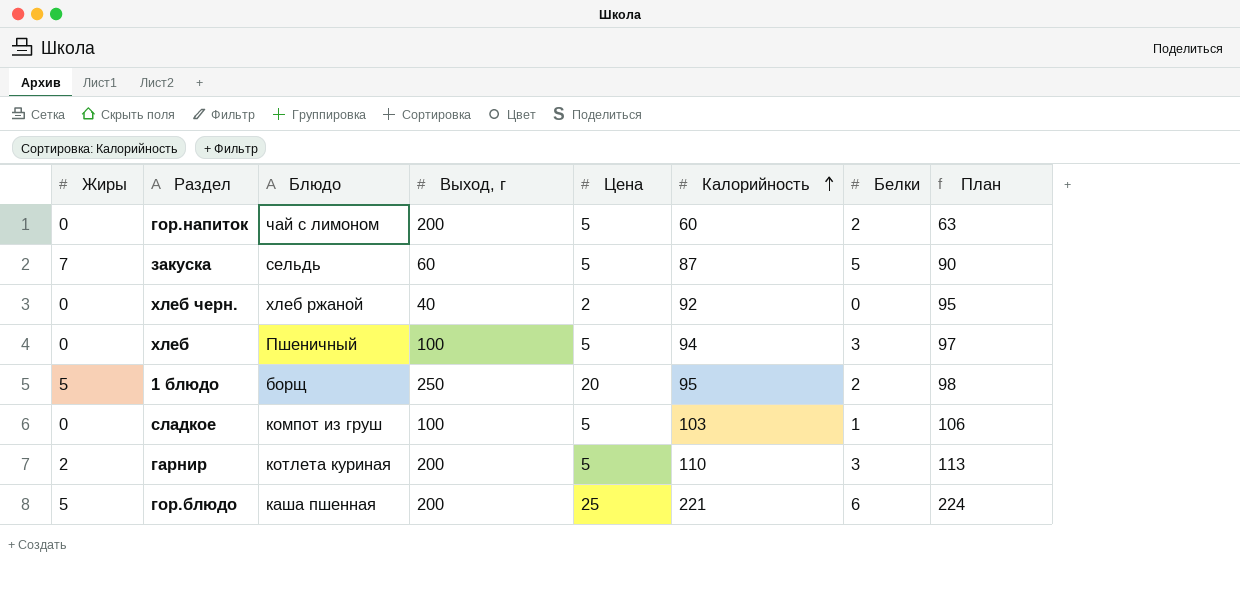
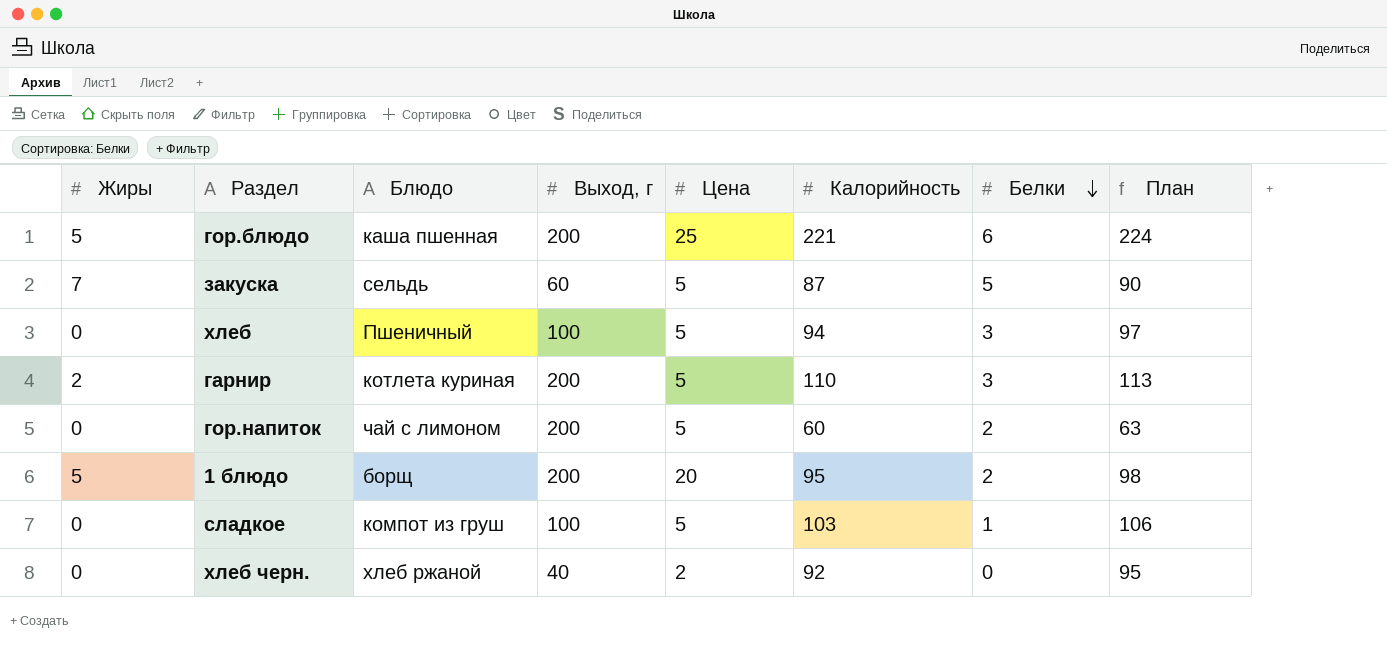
row order: Калорийность ascending -> Белки descending
1 блюдо | Выход, г: 250 -> 200

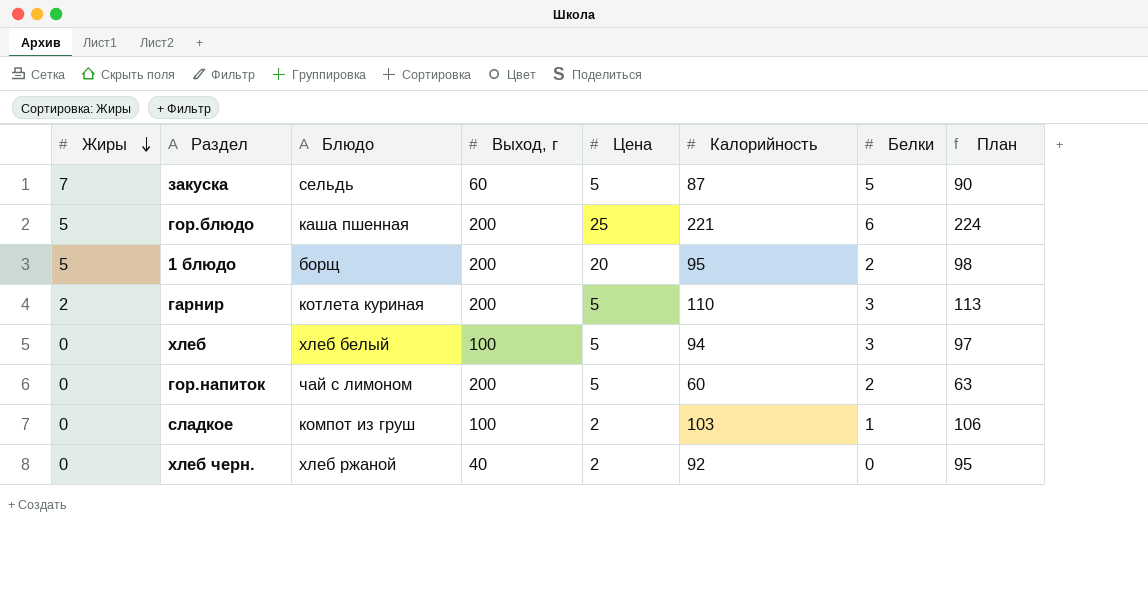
row order: Белки descending -> Жиры descending
хлеб | Блюдо: Пшеничный -> хлеб белый
сладкое | Цена: 5 -> 2

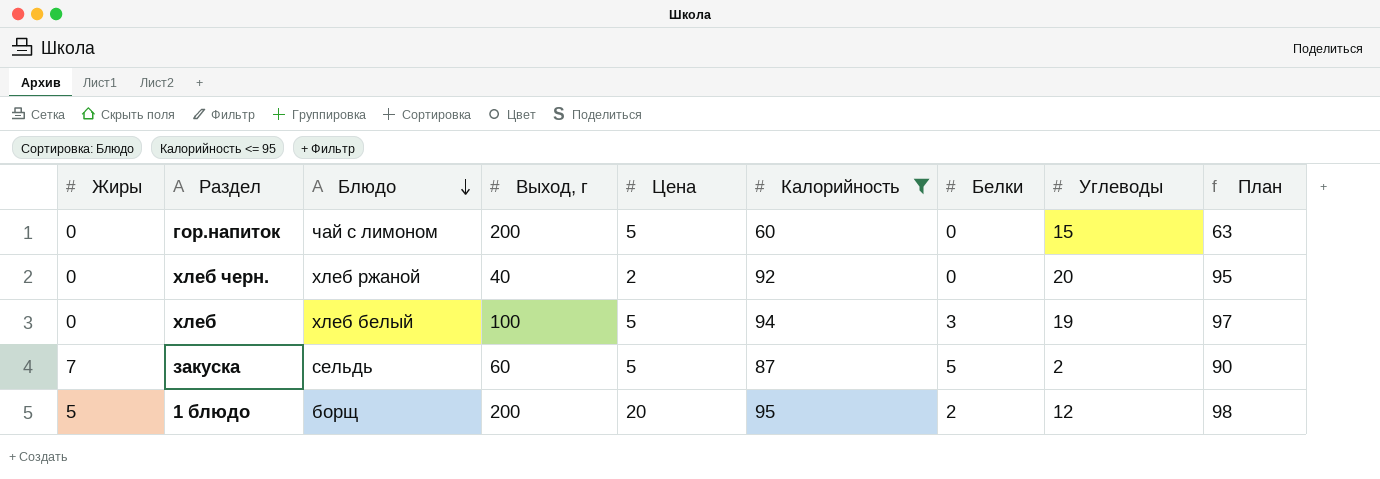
filter: none -> Калорийность <= 95
row order: Жиры descending -> Блюдо descending
column Углеводы | position: none -> 8
гор.напиток | Белки: 2 -> 0

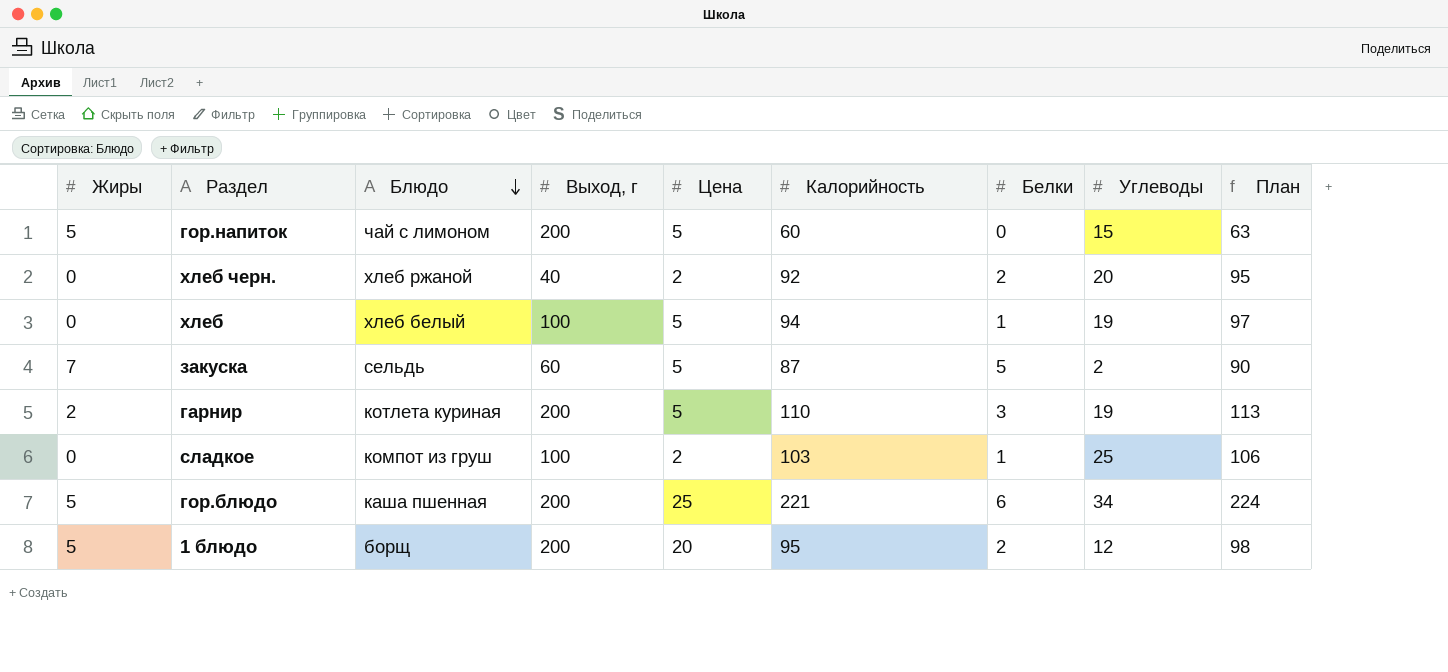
filter: Калорийность <= 95 -> none
гор.напиток | Жиры: 0 -> 5
хлеб черн. | Белки: 0 -> 2
хлеб | Белки: 3 -> 1

